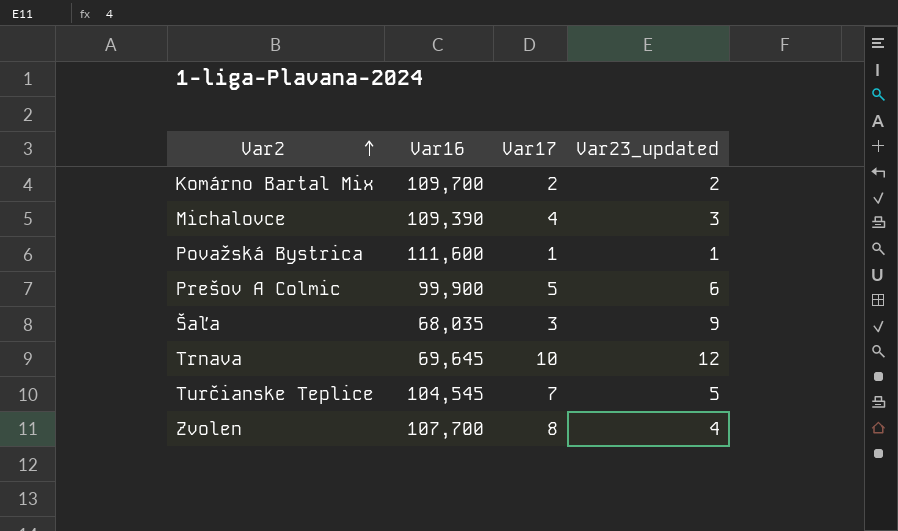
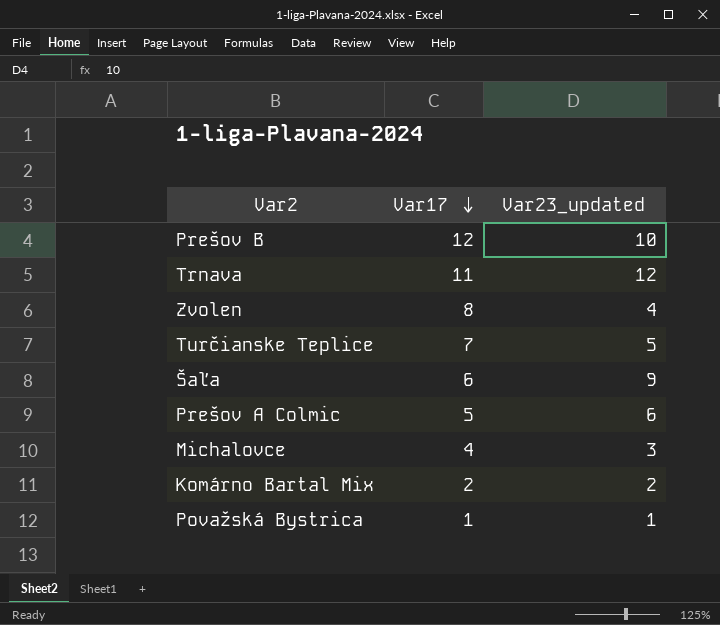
row order: Var2 ascending -> Var17 descending
column Var16 | position: 2 -> none
row Prešov B: none -> 12 | 10
Trnava | Var17: 10 -> 11
Šaľa | Var17: 3 -> 6

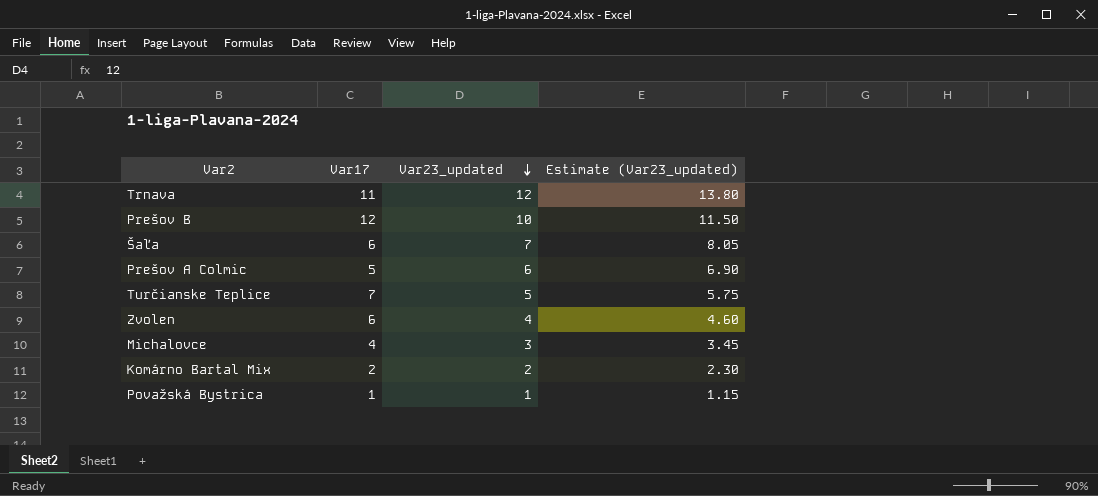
row order: Var17 descending -> Var23_updated descending
column Estimate (Var23_updated) | formula: none -> [Var23_updated] * 1.15
Šaľa | Var23_updated: 9 -> 7
Zvolen | Var17: 8 -> 6

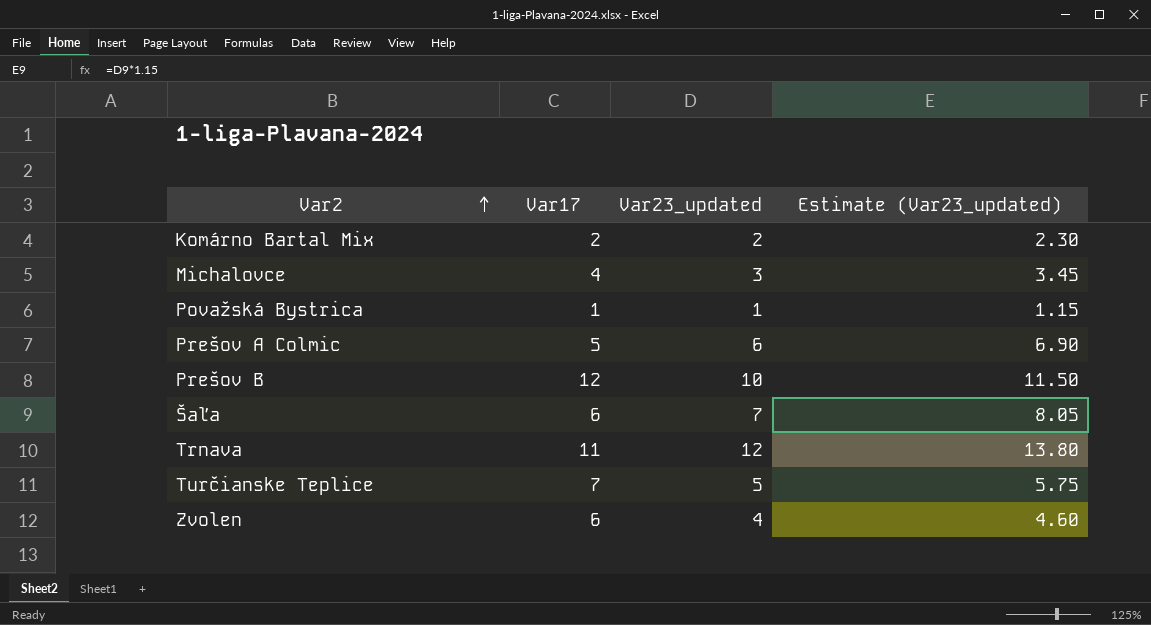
row order: Var23_updated descending -> Var2 ascending

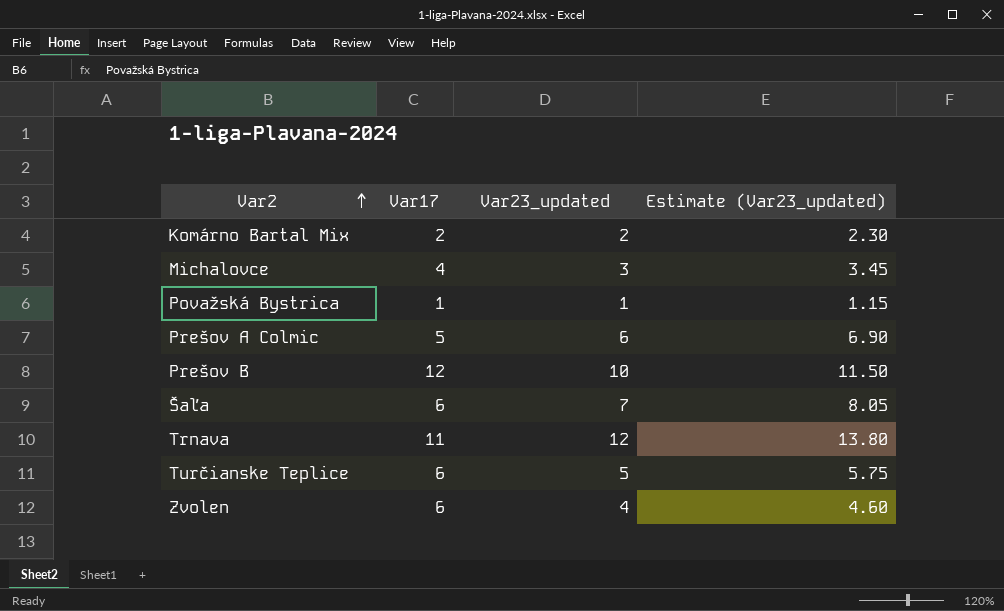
Turčianske Teplice | Var17: 7 -> 6

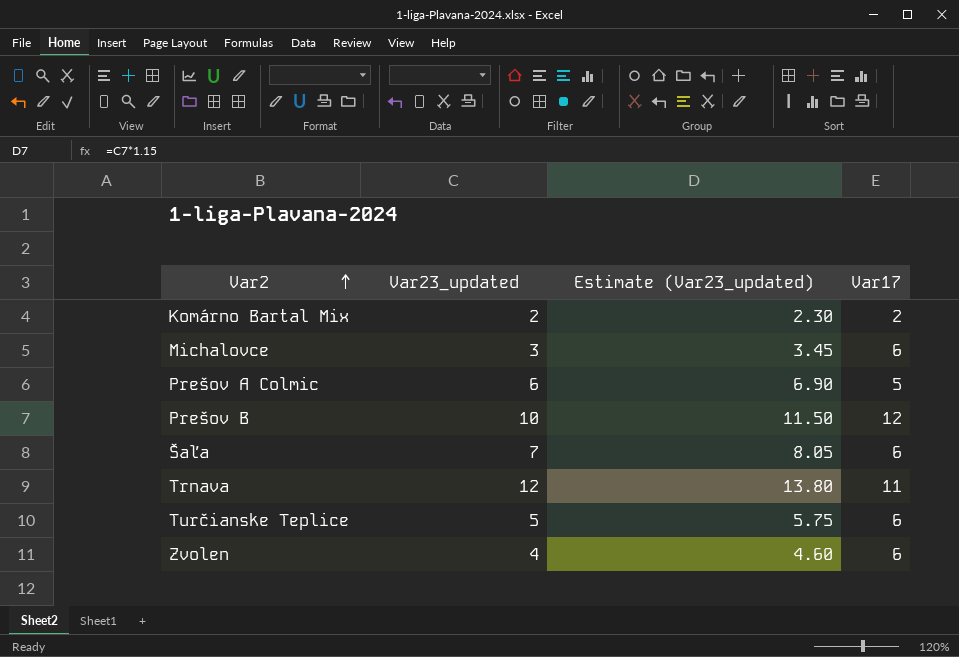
column Var17 | position: 2 -> 4
row Považská Bystrica: 1 | 1 | 1.15 -> none
Michalovce | Var17: 4 -> 6

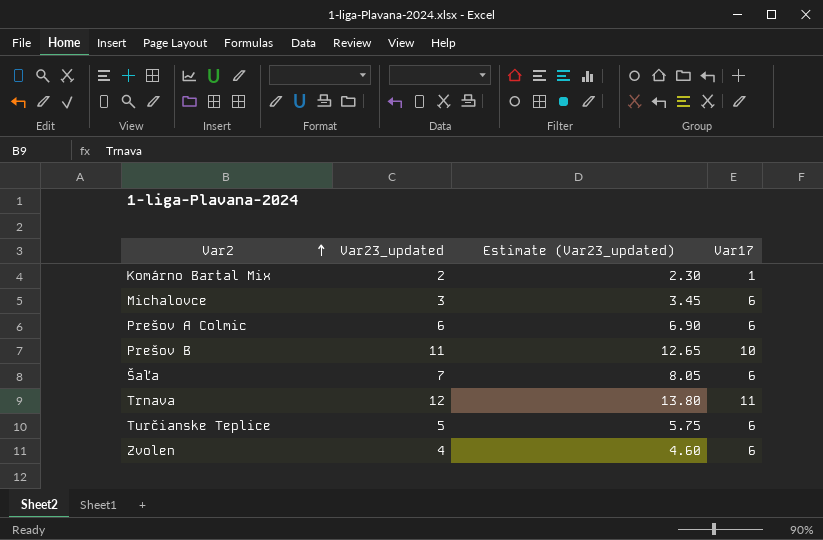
Komárno Bartal Mix | Var17: 2 -> 1
Prešov A Colmic | Var17: 5 -> 6
Prešov B | Var23_updated: 10 -> 11
Prešov B | Estimate (Var23_updated): 11.50 -> 12.65
Prešov B | Var17: 12 -> 10

